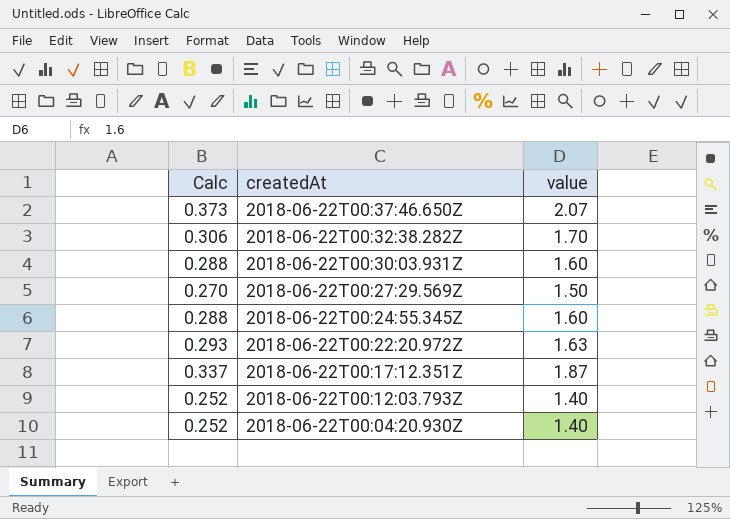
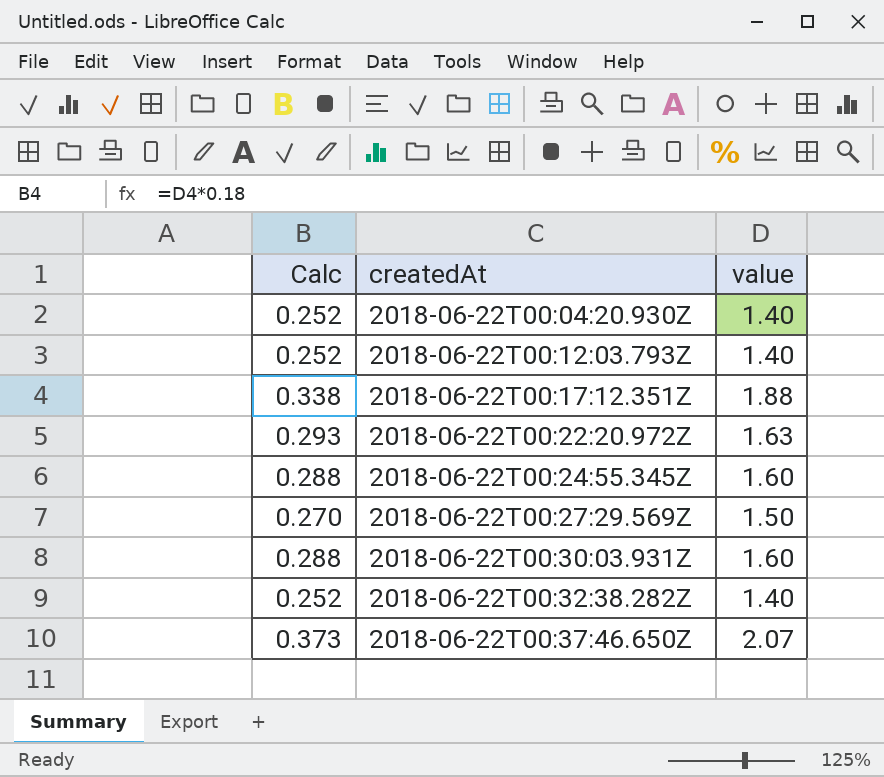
row order: createdAt descending -> createdAt ascending
2018-06-22T00:17:12.351Z | Calc: 0.337 -> 0.338
2018-06-22T00:17:12.351Z | value: 1.87 -> 1.88
2018-06-22T00:32:38.282Z | Calc: 0.306 -> 0.252
2018-06-22T00:32:38.282Z | value: 1.70 -> 1.40

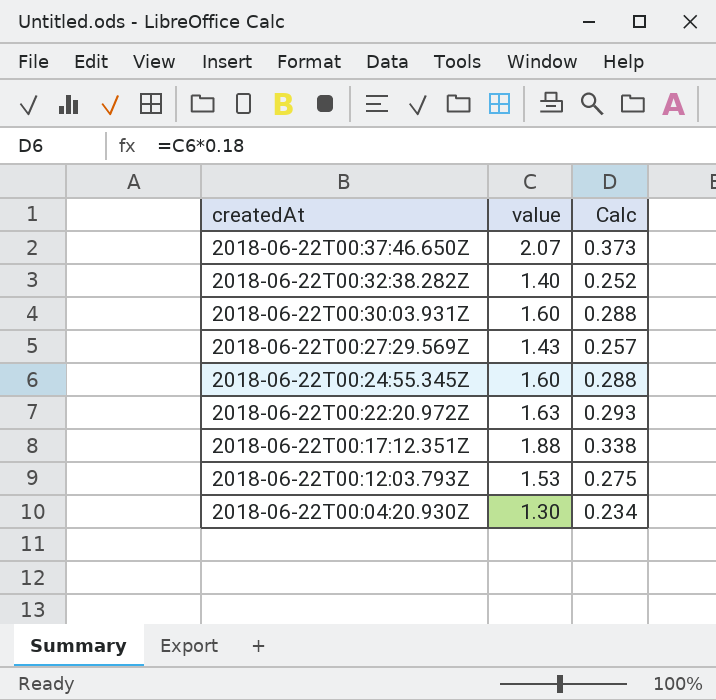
row order: createdAt ascending -> createdAt descending
column Calc | position: 1 -> 3
2018-06-22T00:27:29.569Z | value: 1.50 -> 1.43
2018-06-22T00:27:29.569Z | Calc: 0.270 -> 0.257
2018-06-22T00:12:03.793Z | value: 1.40 -> 1.53
2018-06-22T00:12:03.793Z | Calc: 0.252 -> 0.275
2018-06-22T00:04:20.930Z | value: 1.40 -> 1.30
2018-06-22T00:04:20.930Z | Calc: 0.252 -> 0.234

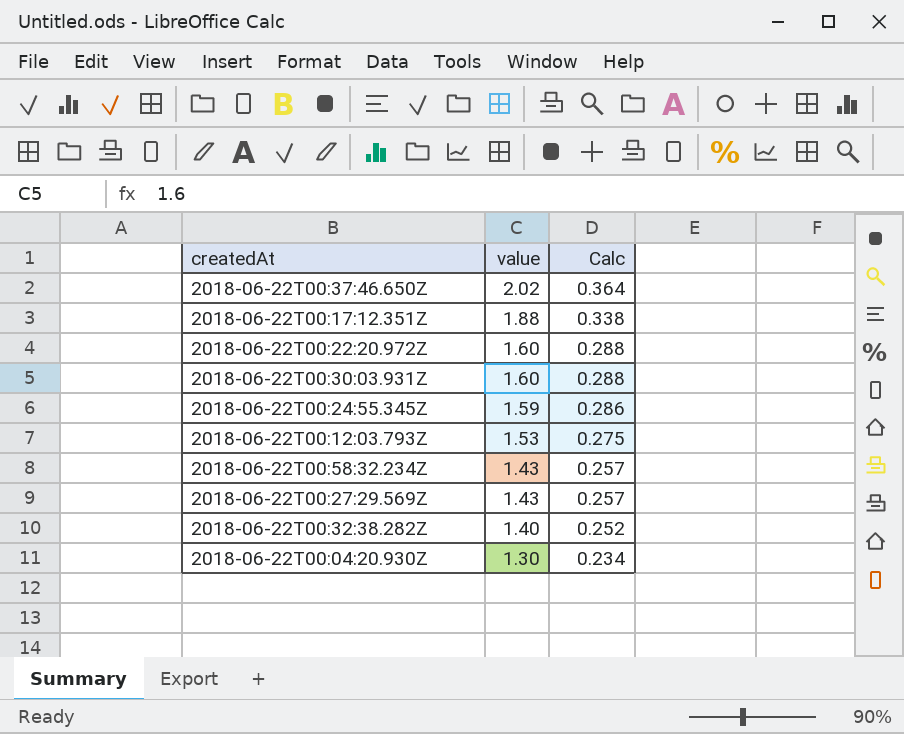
row order: createdAt descending -> value descending
2018-06-22T00:37:46.650Z | value: 2.07 -> 2.02
2018-06-22T00:37:46.650Z | Calc: 0.373 -> 0.364
2018-06-22T00:22:20.972Z | value: 1.63 -> 1.60
2018-06-22T00:22:20.972Z | Calc: 0.293 -> 0.288
2018-06-22T00:24:55.345Z | value: 1.60 -> 1.59
2018-06-22T00:24:55.345Z | Calc: 0.288 -> 0.286
row 2018-06-22T00:58:32.234Z: none -> 1.43 | 0.257

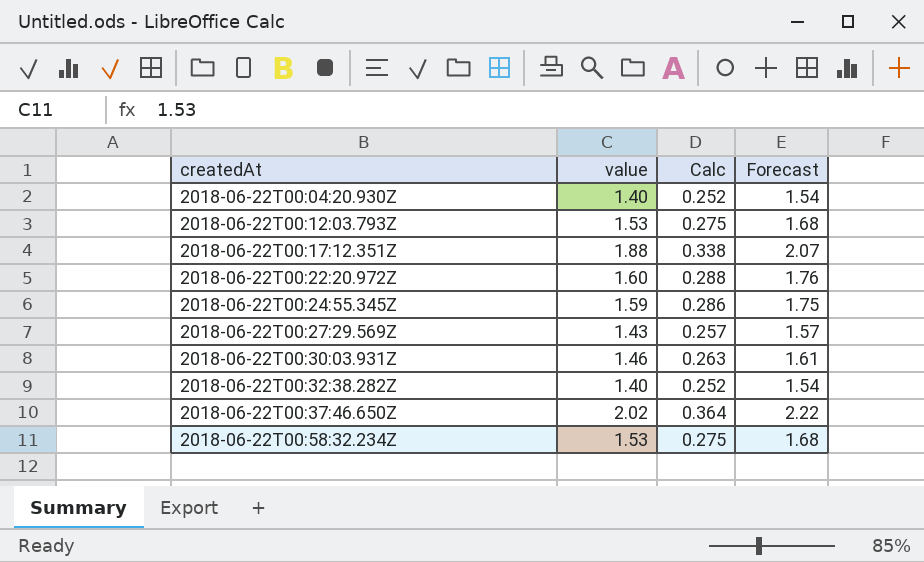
row order: value descending -> createdAt ascending
column Forecast | formula: none -> [value] * 1.1
2018-06-22T00:04:20.930Z | value: 1.30 -> 1.40
2018-06-22T00:04:20.930Z | Calc: 0.234 -> 0.252
2018-06-22T00:30:03.931Z | value: 1.60 -> 1.46
2018-06-22T00:30:03.931Z | Calc: 0.288 -> 0.263
2018-06-22T00:58:32.234Z | value: 1.43 -> 1.53
2018-06-22T00:58:32.234Z | Calc: 0.257 -> 0.275

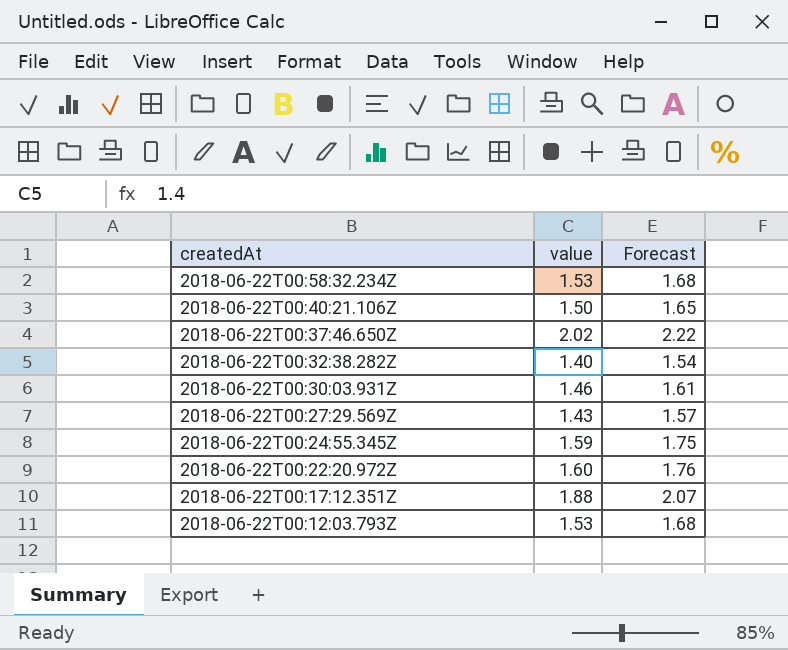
row order: createdAt ascending -> createdAt descending
column Calc | formula: [value] * 0.18 -> none
row 2018-06-22T00:04:20.930Z: 1.40 | 0.252 | 1.54 -> none
row 2018-06-22T00:40:21.106Z: none -> 1.50 | 1.65

